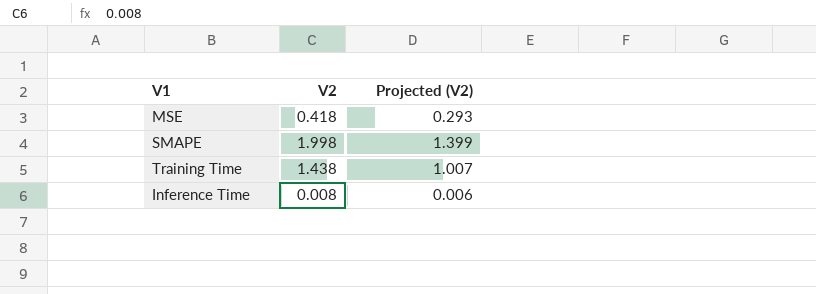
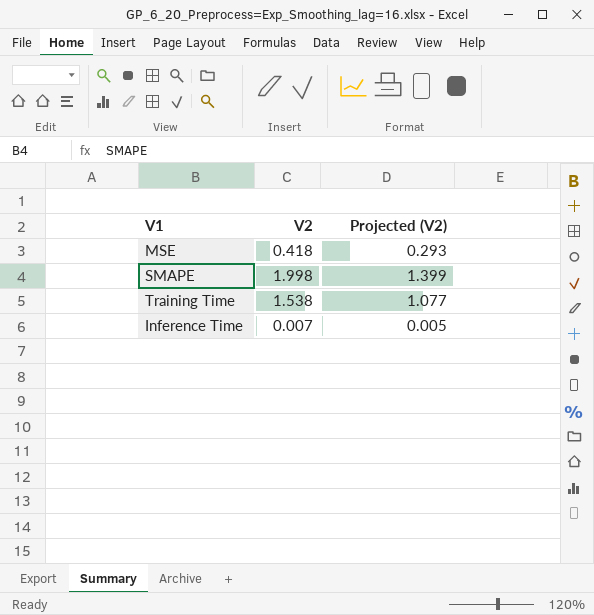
Training Time | V2: 1.438 -> 1.538
Training Time | Projected (V2): 1.007 -> 1.077
Inference Time | V2: 0.008 -> 0.007
Inference Time | Projected (V2): 0.006 -> 0.005

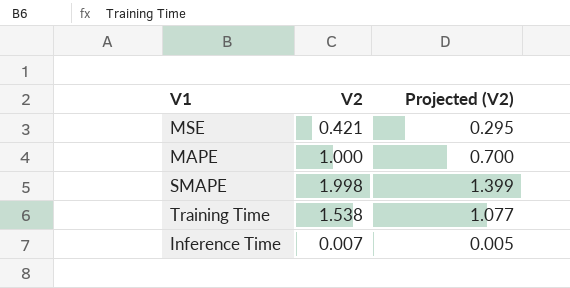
MSE | V2: 0.418 -> 0.421
MSE | Projected (V2): 0.293 -> 0.295
row MAPE: none -> 1.000 | 0.700

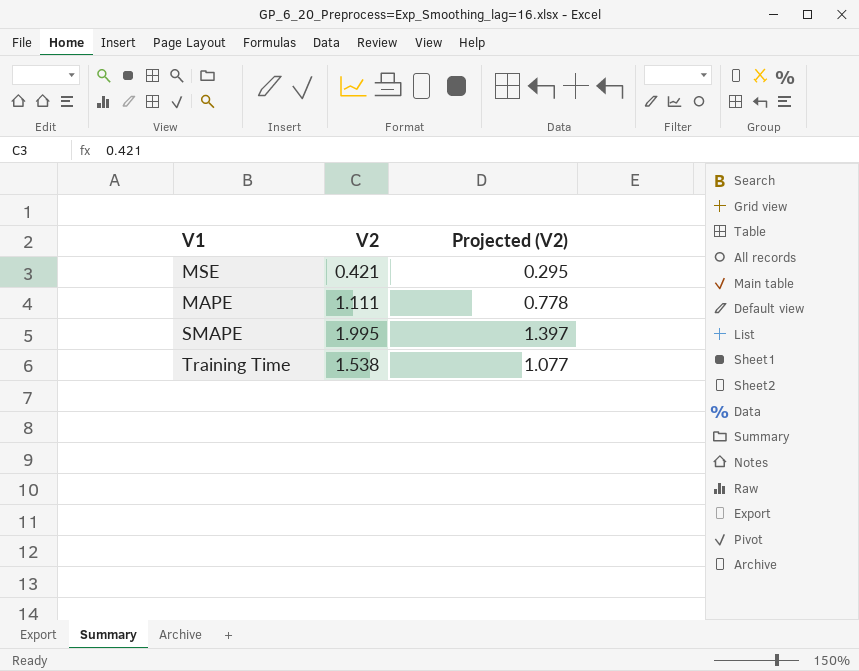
row Inference Time: 0.007 | 0.005 -> none
MAPE | V2: 1.000 -> 1.111
MAPE | Projected (V2): 0.700 -> 0.778
SMAPE | V2: 1.998 -> 1.995
SMAPE | Projected (V2): 1.399 -> 1.397

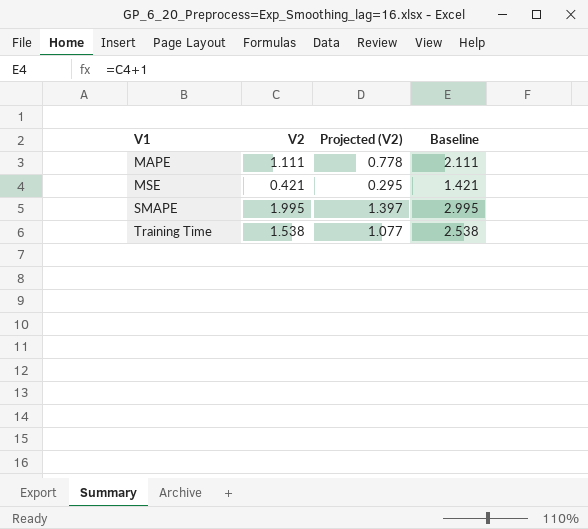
row order: none -> V1 ascending
column Baseline | formula: none -> [V2] + 1

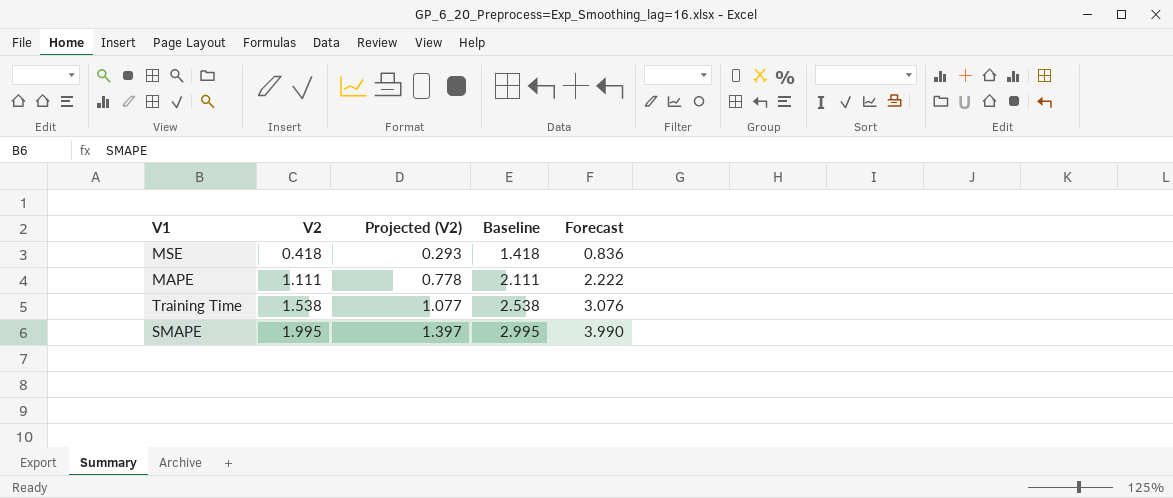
row order: V1 ascending -> V2 ascending
column Forecast | formula: none -> [V2] * 2
MSE | V2: 0.421 -> 0.418
MSE | Projected (V2): 0.295 -> 0.293
MSE | Baseline: 1.421 -> 1.418

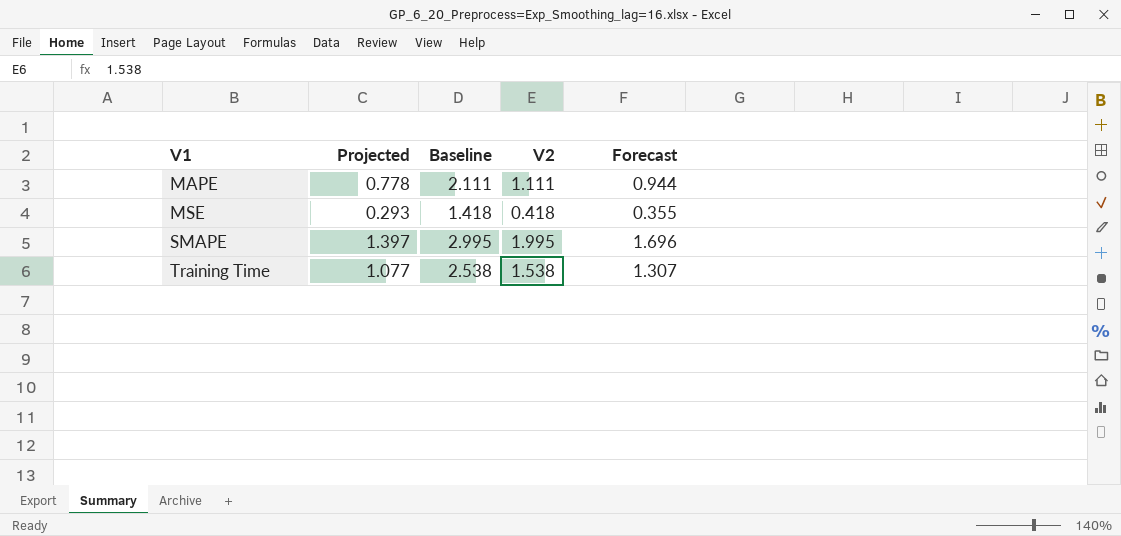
row order: V2 ascending -> V1 ascending
column name: Projected (V2) -> Projected
column V2 | position: 2 -> 4
column Forecast | formula: [V2] * 2 -> [V2] * 0.85

